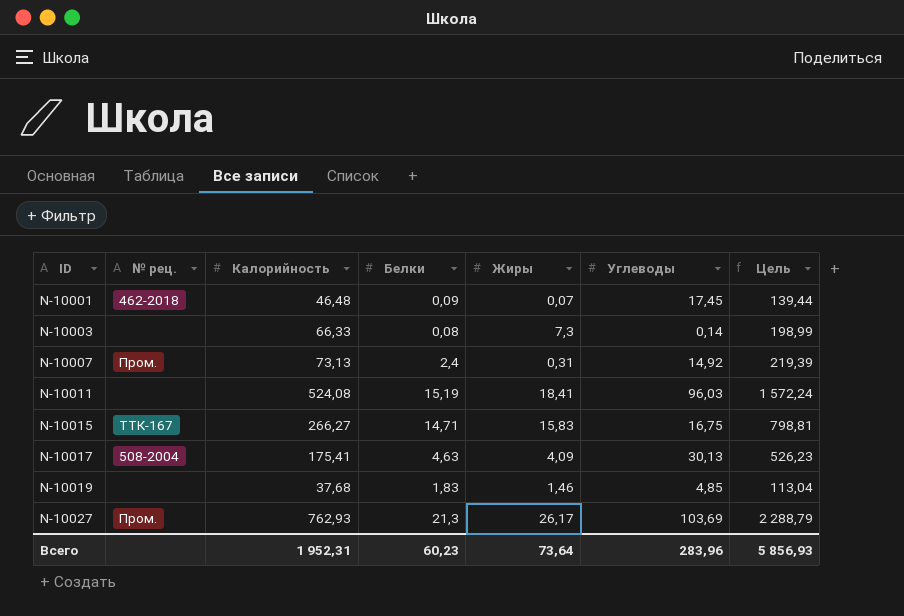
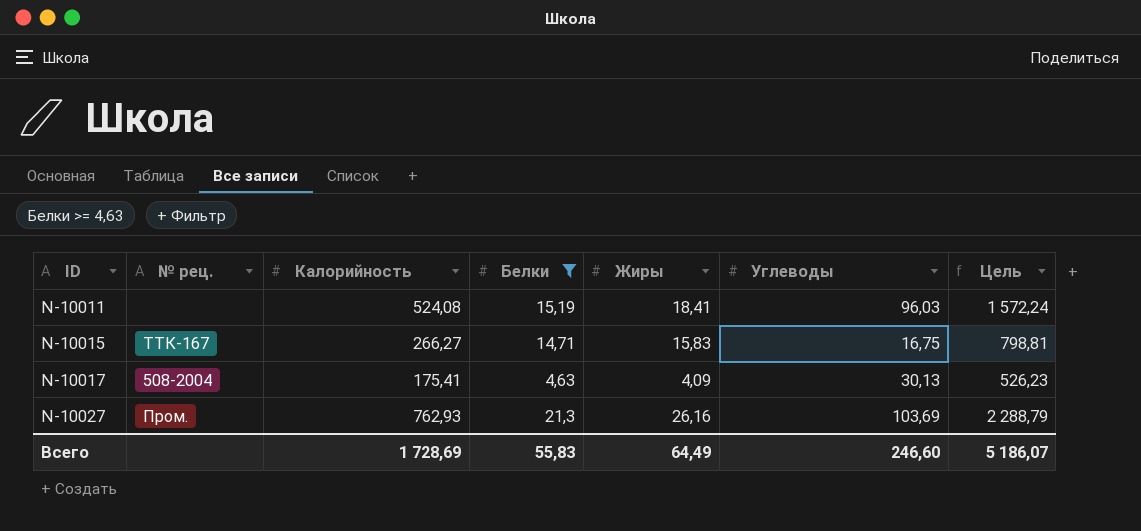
filter: none -> Белки >= 4,63
N-10027 | Жиры: 26,17 -> 26,16
Всего | Калорийность: 1 952,31 -> 1 728,69
Всего | Белки: 60,23 -> 55,83
Всего | Жиры: 73,64 -> 64,49
Всего | Углеводы: 283,96 -> 246,60
Всего | Цель: 5 856,93 -> 5 186,07

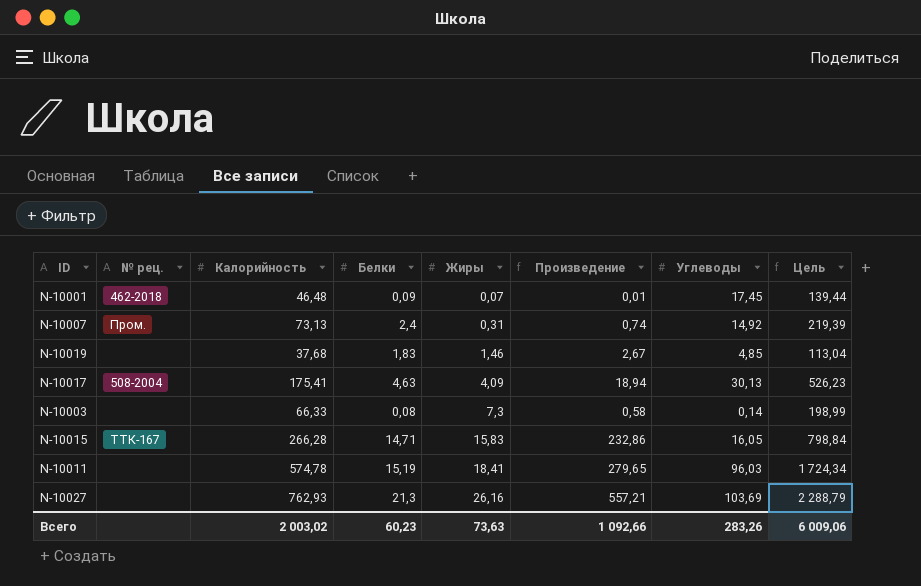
filter: Белки >= 4,63 -> none
row order: ID ascending -> Жиры ascending
column Произведение | formula: none -> [Белки] * [Жиры]
N-10015 | Калорийность: 266,27 -> 266,28
N-10015 | Углеводы: 16,75 -> 16,05
N-10015 | Цель: 798,81 -> 798,84
N-10011 | Калорийность: 524,08 -> 574,78
N-10011 | Цель: 1 572,24 -> 1 724,34
N-10027 | № рец.: Пром. -> none
Всего | Калорийность: 1 728,69 -> 2 003,02
Всего | Белки: 55,83 -> 60,23
Всего | Жиры: 64,49 -> 73,63
Всего | Углеводы: 246,60 -> 283,26
Всего | Цель: 5 186,07 -> 6 009,06

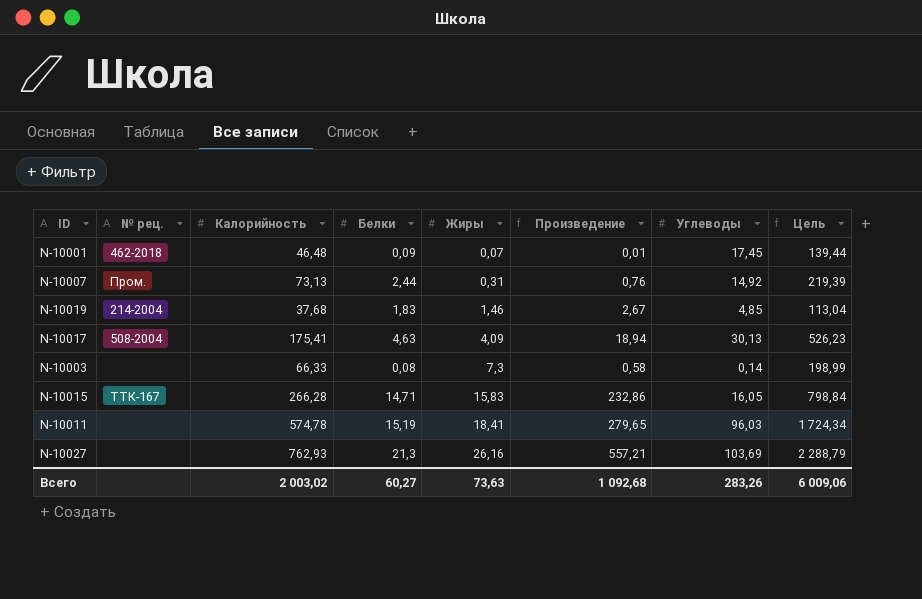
N-10007 | Белки: 2,4 -> 2,44
N-10007 | Произведение: 0,74 -> 0,76
N-10019 | № рец.: none -> 214-2004
Всего | Белки: 60,23 -> 60,27
Всего | Произведение: 1 092,66 -> 1 092,68

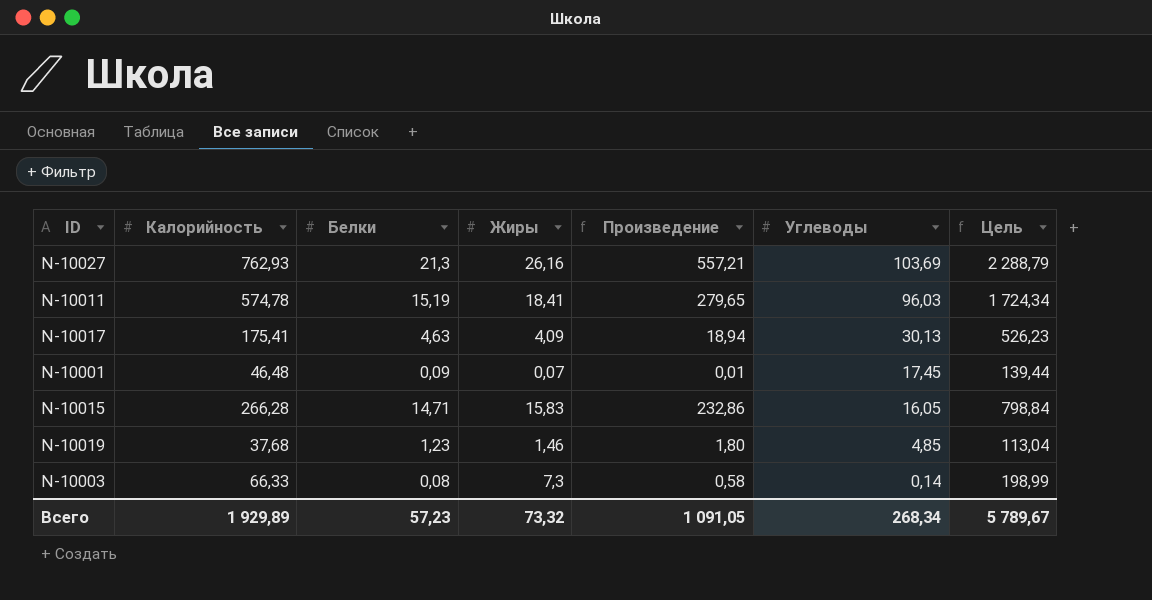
row order: Жиры ascending -> Углеводы descending
column № рец. | position: 2 -> none
row N-10007: Пром. | 73,13 | 2,44 | 0,31 | 0,76 | 14,92 | 219,39 -> none
N-10019 | Белки: 1,83 -> 1,23
N-10019 | Произведение: 2,67 -> 1,80
Всего | Калорийность: 2 003,02 -> 1 929,89
Всего | Белки: 60,27 -> 57,23
Всего | Жиры: 73,63 -> 73,32
Всего | Произведение: 1 092,68 -> 1 091,05
Всего | Углеводы: 283,26 -> 268,34
Всего | Цель: 6 009,06 -> 5 789,67

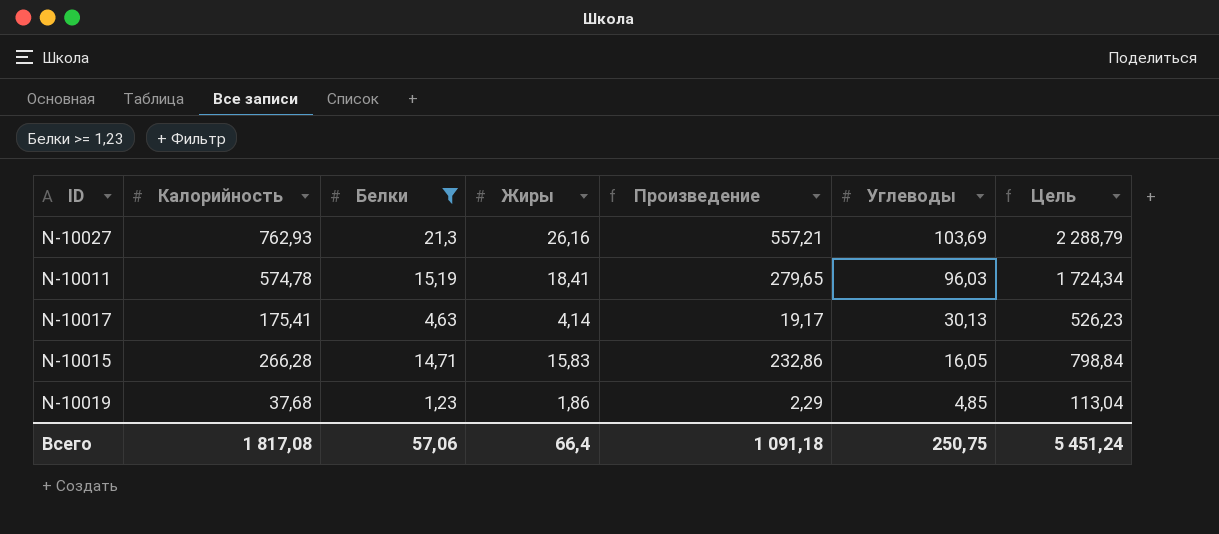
filter: none -> Белки >= 1,23
N-10017 | Жиры: 4,09 -> 4,14
N-10017 | Произведение: 18,94 -> 19,17
N-10019 | Жиры: 1,46 -> 1,86
N-10019 | Произведение: 1,80 -> 2,29
Всего | Калорийность: 1 929,89 -> 1 817,08
Всего | Белки: 57,23 -> 57,06
Всего | Жиры: 73,32 -> 66,4
Всего | Произведение: 1 091,05 -> 1 091,18
Всего | Углеводы: 268,34 -> 250,75
Всего | Цель: 5 789,67 -> 5 451,24

